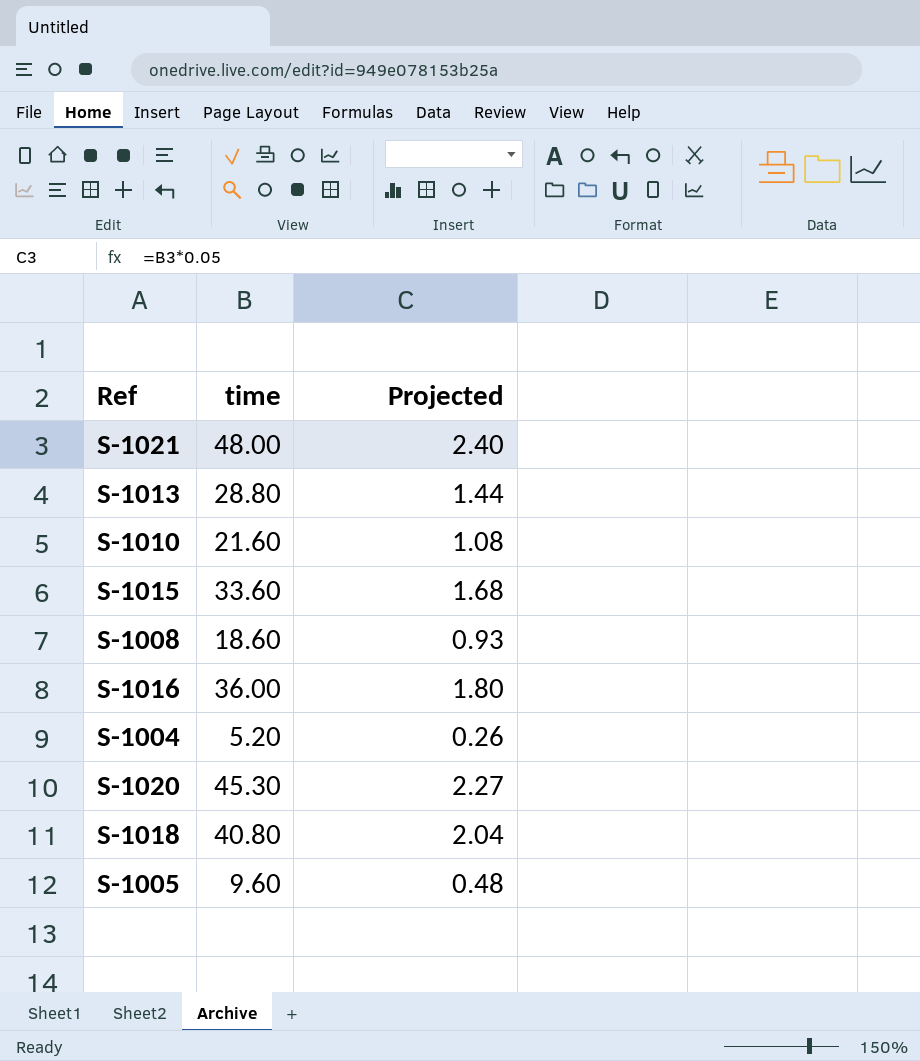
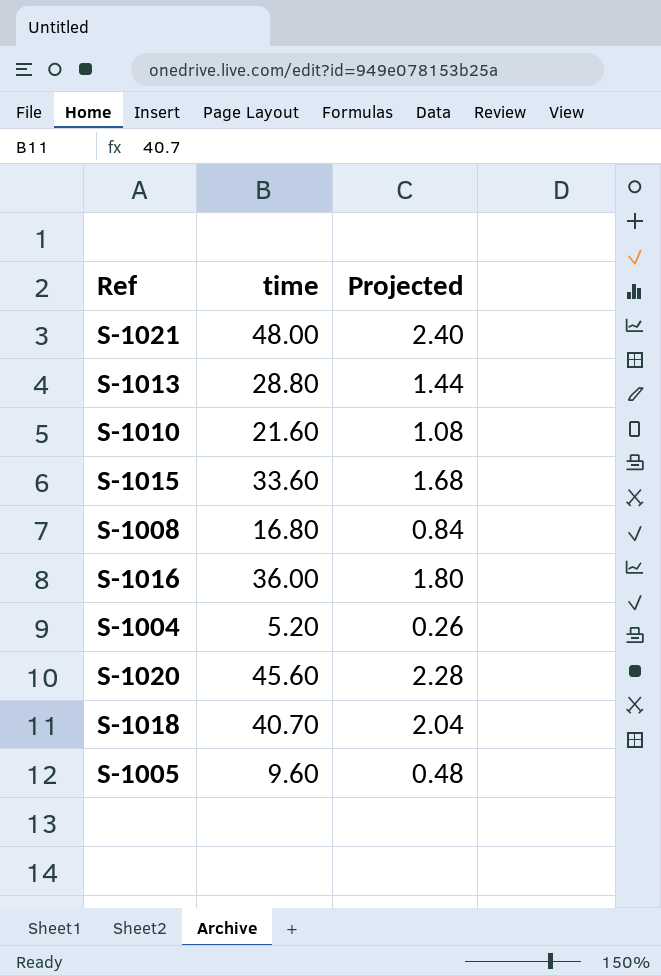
S-1008 | time: 18.60 -> 16.80
S-1008 | Projected: 0.93 -> 0.84
S-1020 | time: 45.30 -> 45.60
S-1020 | Projected: 2.27 -> 2.28
S-1018 | time: 40.80 -> 40.70

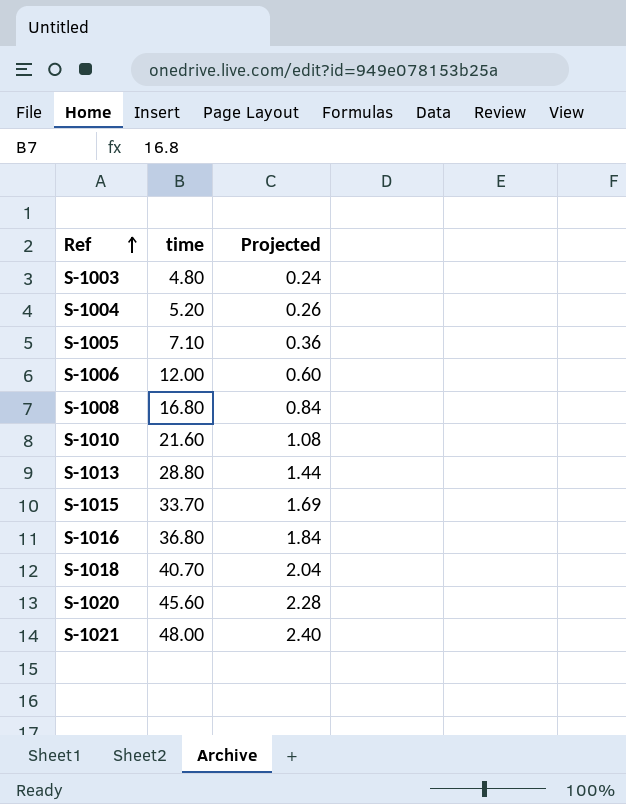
row order: none -> Ref ascending
row S-1003: none -> 4.80 | 0.24
S-1005 | time: 9.60 -> 7.10
S-1005 | Projected: 0.48 -> 0.36
row S-1006: none -> 12.00 | 0.60
S-1015 | time: 33.60 -> 33.70
S-1015 | Projected: 1.68 -> 1.69
S-1016 | time: 36.00 -> 36.80
S-1016 | Projected: 1.80 -> 1.84

